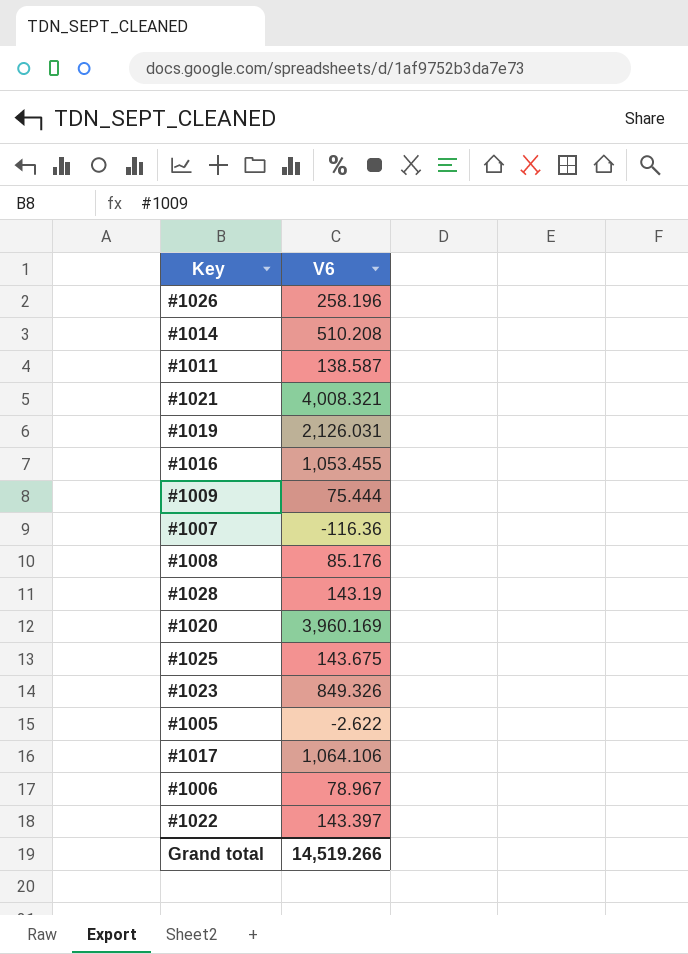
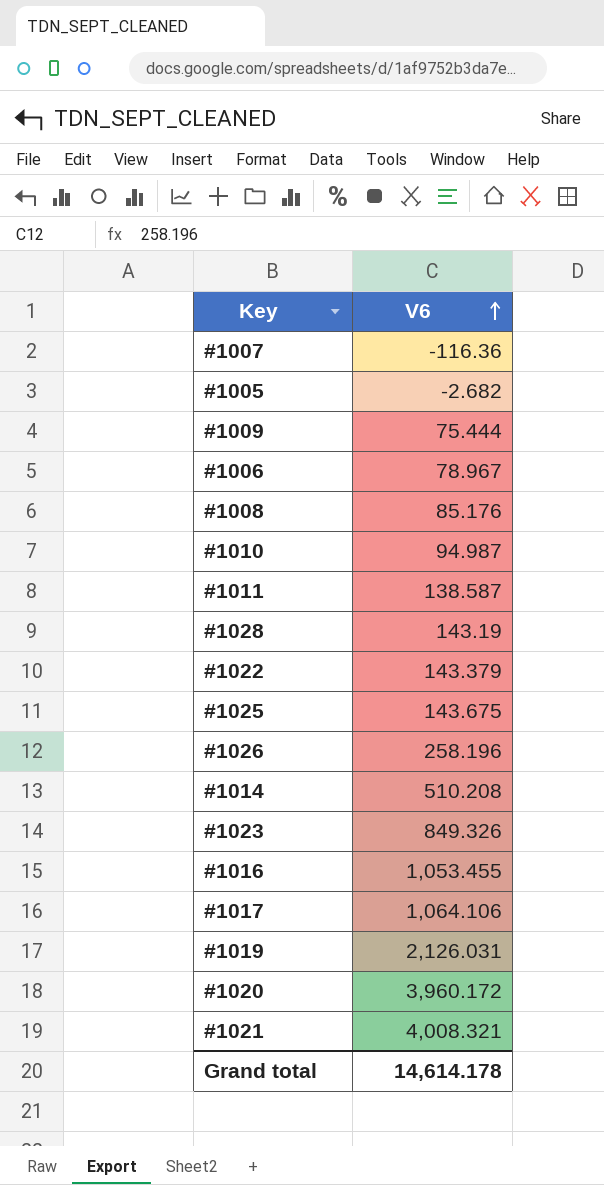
row order: none -> V6 ascending
#1005 | V6: -2.622 -> -2.682
row #1010: none -> 94.987
#1022 | V6: 143.397 -> 143.379
#1020 | V6: 3,960.169 -> 3,960.172
Grand total | V6: 14,519.266 -> 14,614.178

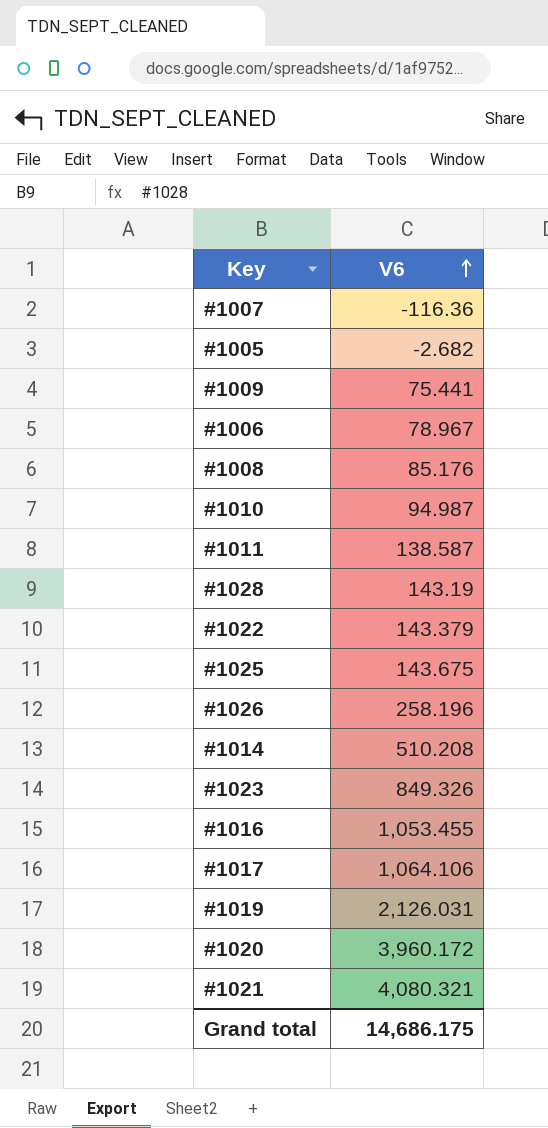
#1009 | V6: 75.444 -> 75.441
#1021 | V6: 4,008.321 -> 4,080.321
Grand total | V6: 14,614.178 -> 14,686.175

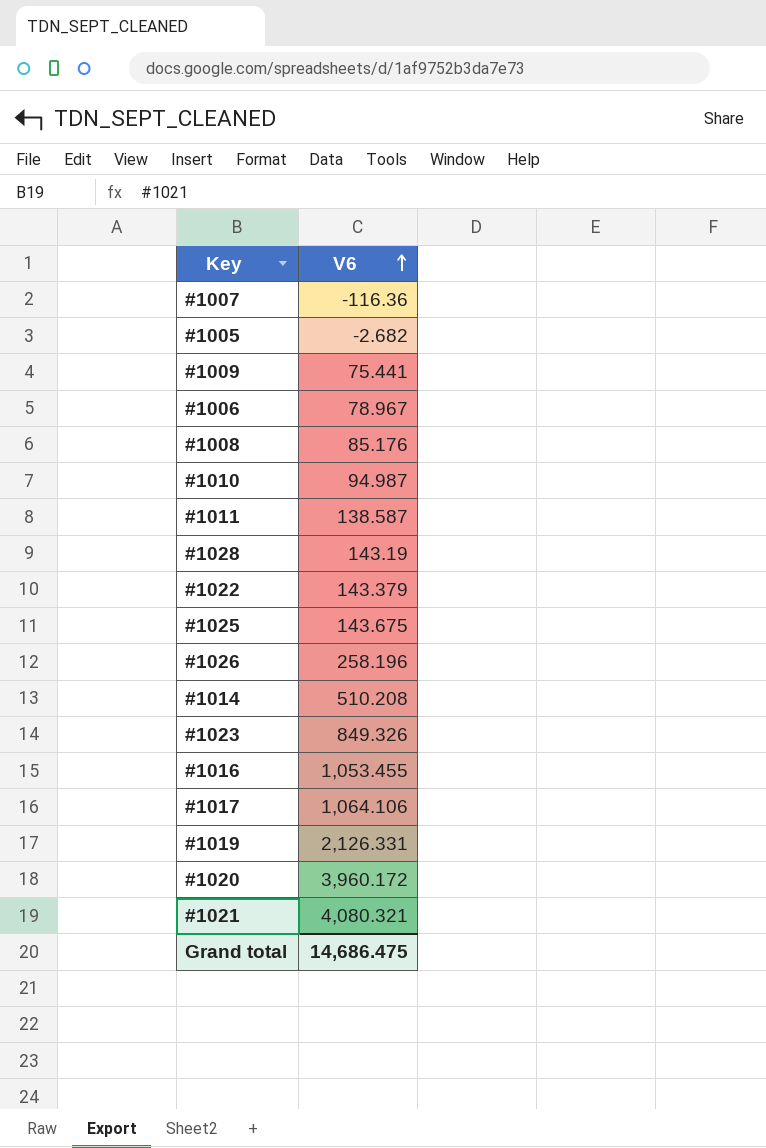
#1019 | V6: 2,126.031 -> 2,126.331
Grand total | V6: 14,686.175 -> 14,686.475

